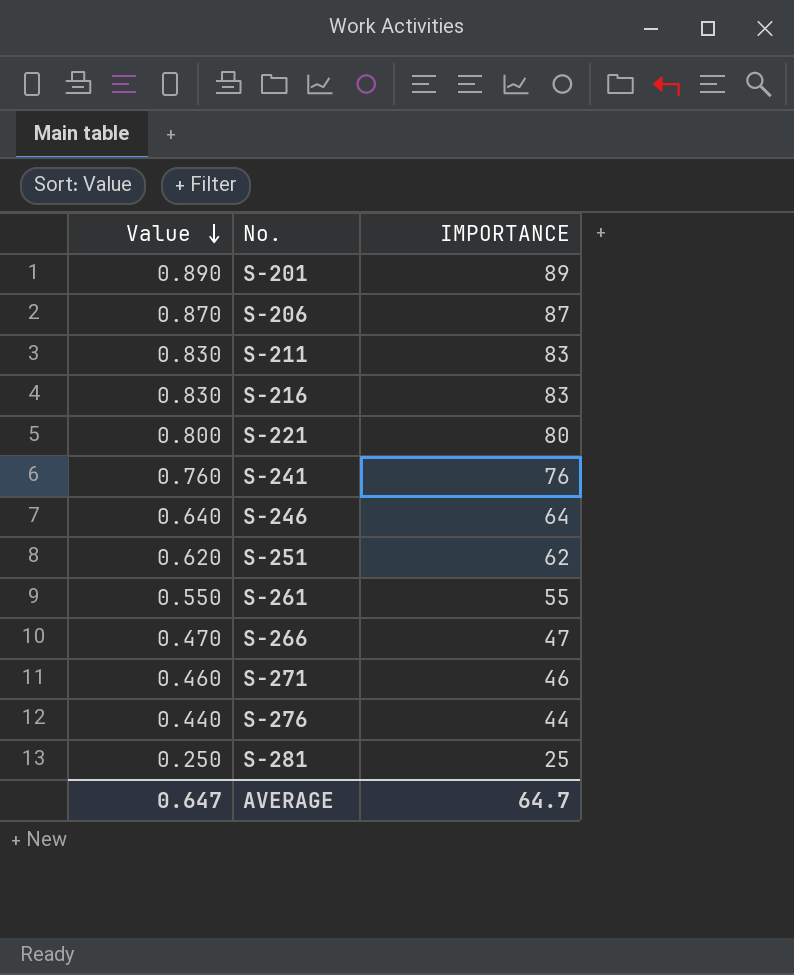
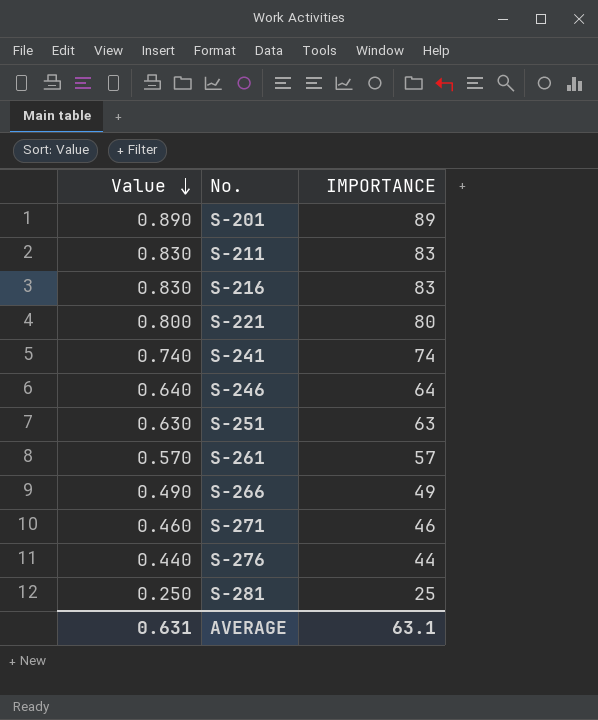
row S-206: 0.870 | 87 -> none
S-241 | Value: 0.760 -> 0.740
S-241 | IMPORTANCE: 76 -> 74
S-251 | Value: 0.620 -> 0.630
S-251 | IMPORTANCE: 62 -> 63
S-261 | Value: 0.550 -> 0.570
S-261 | IMPORTANCE: 55 -> 57
S-266 | Value: 0.470 -> 0.490
S-266 | IMPORTANCE: 47 -> 49
AVERAGE | Value: 0.647 -> 0.631
AVERAGE | IMPORTANCE: 64.7 -> 63.1

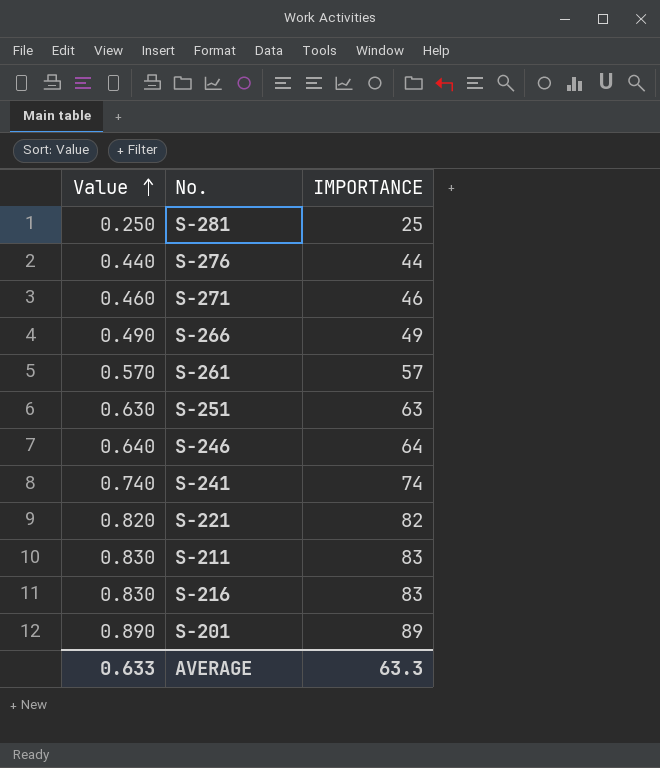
row order: Value descending -> Value ascending
S-221 | Value: 0.800 -> 0.820
S-221 | IMPORTANCE: 80 -> 82
AVERAGE | Value: 0.631 -> 0.633
AVERAGE | IMPORTANCE: 63.1 -> 63.3

